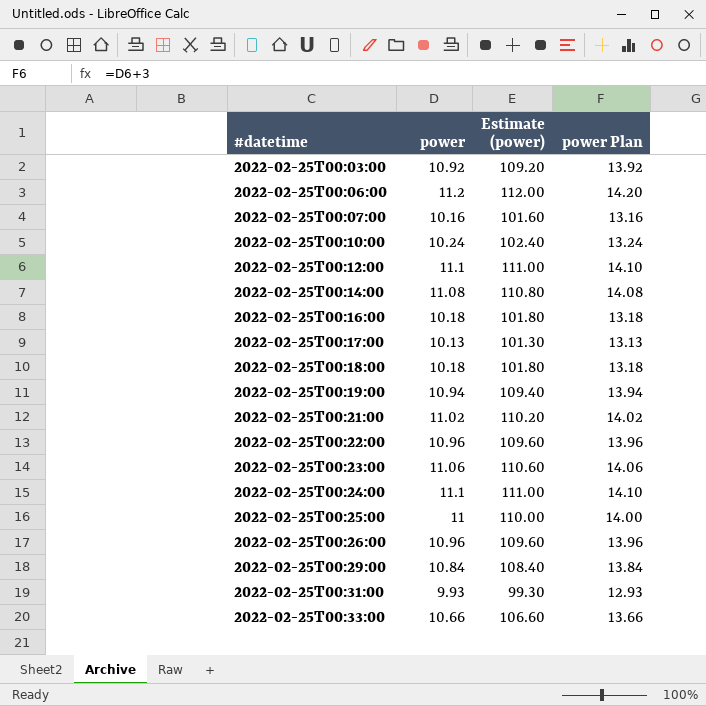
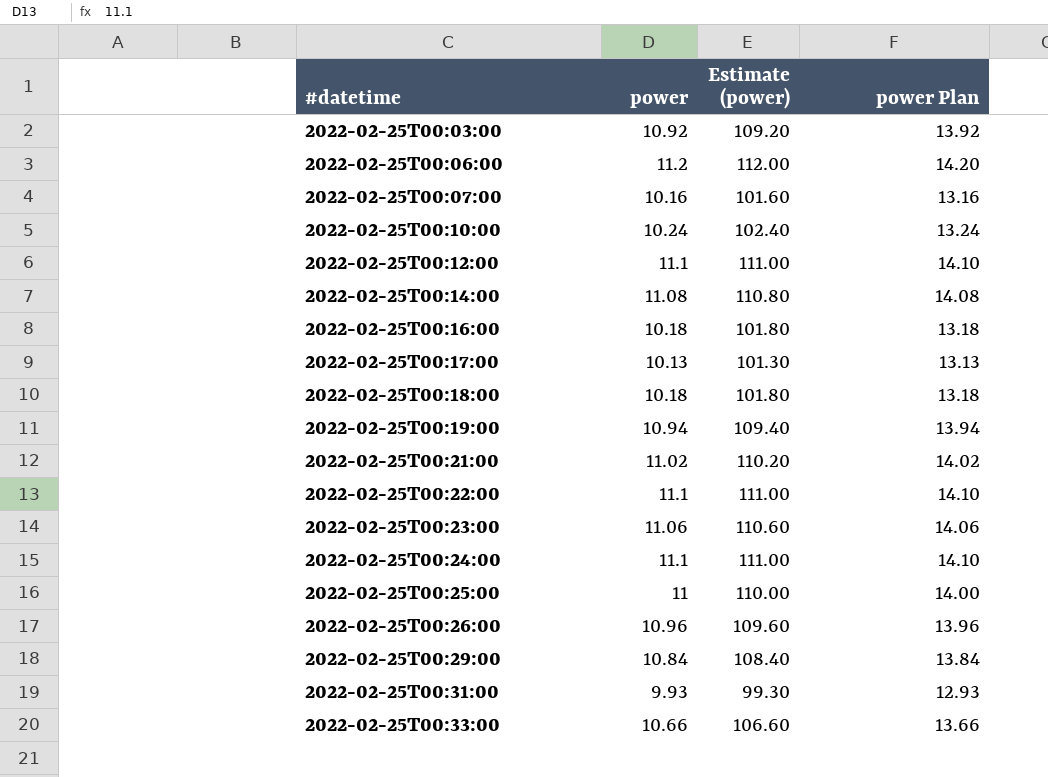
2022-02-25T00:22:00 | power: 10.96 -> 11.1
2022-02-25T00:22:00 | Estimate (power): 109.60 -> 111.00
2022-02-25T00:22:00 | power Plan: 13.96 -> 14.10

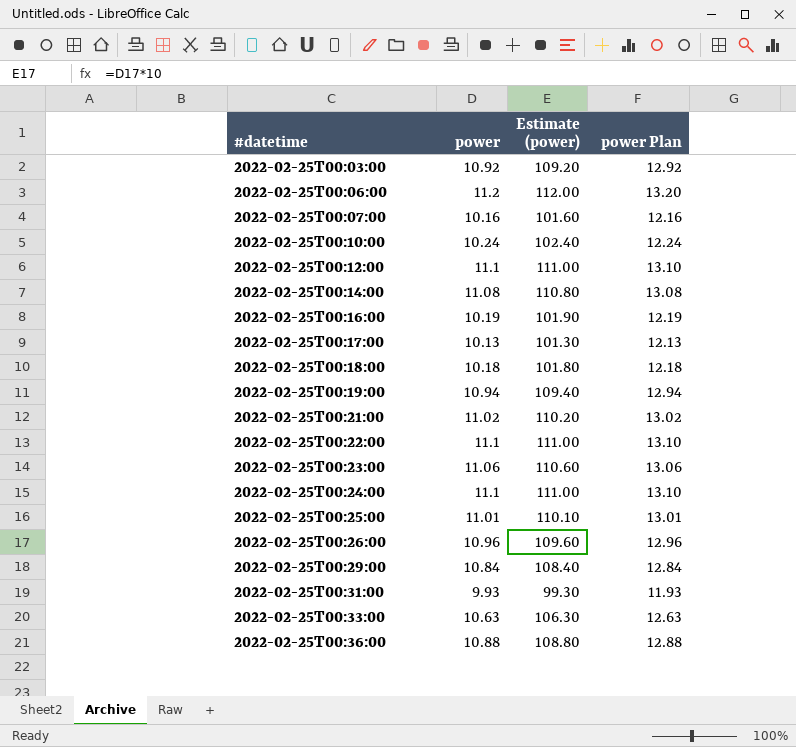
column power Plan | formula: [power] + 3 -> [power] + 2
2022-02-25T00:16:00 | power: 10.18 -> 10.19
2022-02-25T00:16:00 | Estimate (power): 101.80 -> 101.90
2022-02-25T00:25:00 | power: 11 -> 11.01
2022-02-25T00:25:00 | Estimate (power): 110.00 -> 110.10
2022-02-25T00:33:00 | power: 10.66 -> 10.63
2022-02-25T00:33:00 | Estimate (power): 106.60 -> 106.30
row 2022-02-25T00:36:00: none -> 10.88 | 108.80 | 12.88

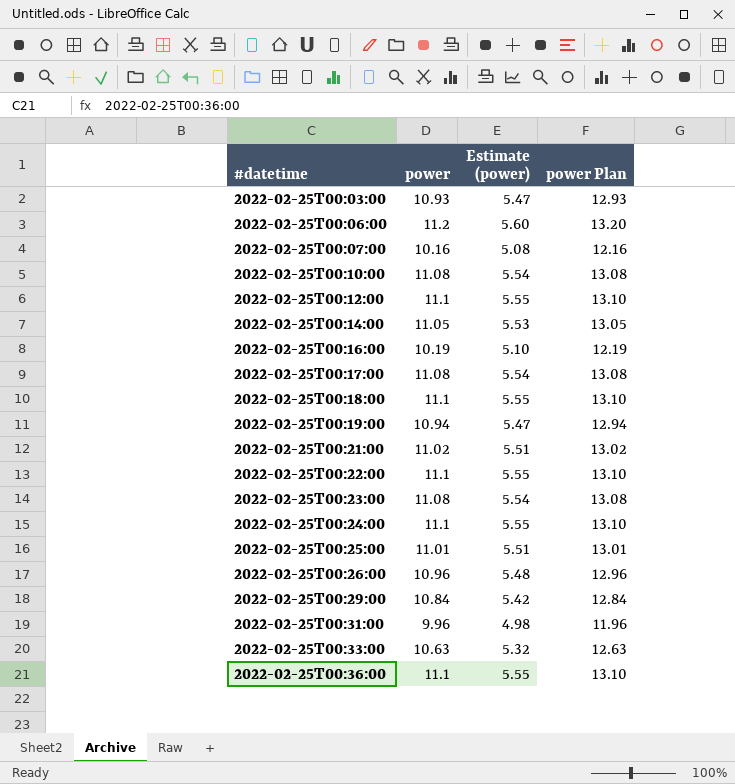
column Estimate (power) | formula: [power] * 10 -> [power] * 0.5
2022-02-25T00:03:00 | power: 10.92 -> 10.93
2022-02-25T00:03:00 | power Plan: 12.92 -> 12.93
2022-02-25T00:10:00 | power: 10.24 -> 11.08
2022-02-25T00:10:00 | power Plan: 12.24 -> 13.08
2022-02-25T00:14:00 | power: 11.08 -> 11.05
2022-02-25T00:14:00 | power Plan: 13.08 -> 13.05
2022-02-25T00:17:00 | power: 10.13 -> 11.08
2022-02-25T00:17:00 | power Plan: 12.13 -> 13.08
2022-02-25T00:18:00 | power: 10.18 -> 11.1
2022-02-25T00:18:00 | power Plan: 12.18 -> 13.10
2022-02-25T00:23:00 | power: 11.06 -> 11.08
2022-02-25T00:23:00 | power Plan: 13.06 -> 13.08
2022-02-25T00:31:00 | power: 9.93 -> 9.96
2022-02-25T00:31:00 | power Plan: 11.93 -> 11.96
2022-02-25T00:36:00 | power: 10.88 -> 11.1
2022-02-25T00:36:00 | power Plan: 12.88 -> 13.10

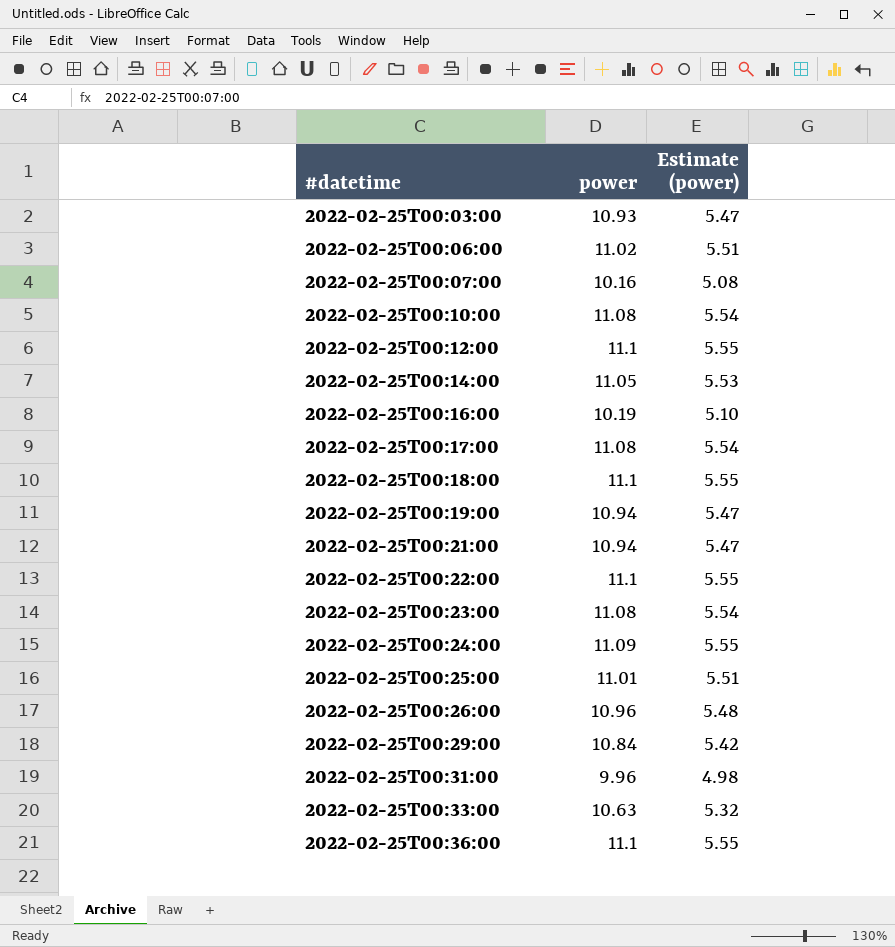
column power Plan | formula: [power] + 2 -> none
2022-02-25T00:06:00 | power: 11.2 -> 11.02
2022-02-25T00:06:00 | Estimate (power): 5.60 -> 5.51
2022-02-25T00:21:00 | power: 11.02 -> 10.94
2022-02-25T00:21:00 | Estimate (power): 5.51 -> 5.47
2022-02-25T00:24:00 | power: 11.1 -> 11.09

